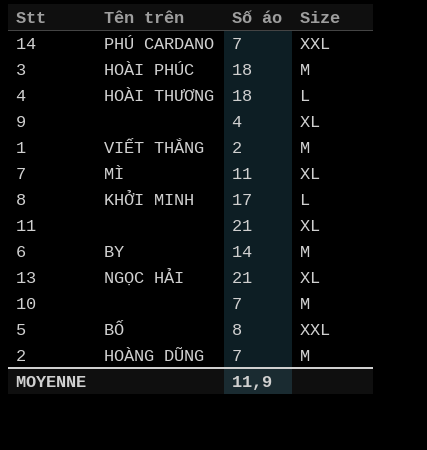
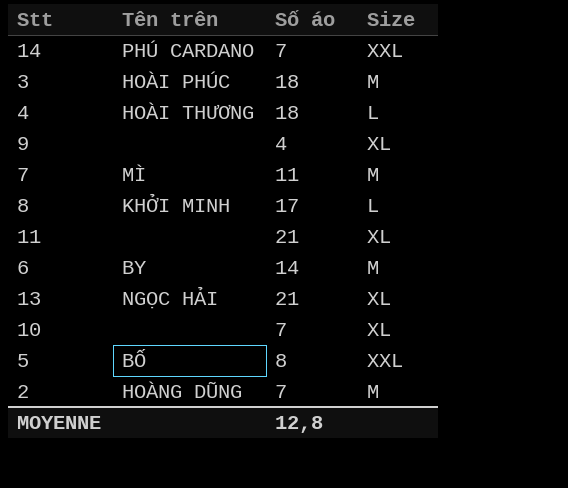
row 1: VIẾT THẮNG | 2 | M -> none
7 | Size: XL -> M
10 | Size: M -> XL
MOYENNE | Số áo: 11,9 -> 12,8

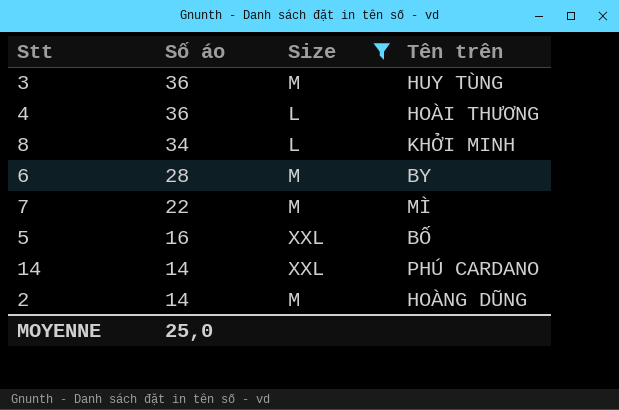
filter: none -> Size != XL
row order: none -> Số áo descending
column Tên trên | position: 2 -> 4
3 | Số áo: 18 -> 36
3 | Tên trên: HOÀI PHÚC -> HUY TÙNG
4 | Số áo: 18 -> 36
8 | Số áo: 17 -> 34
6 | Số áo: 14 -> 28
7 | Số áo: 11 -> 22
5 | Số áo: 8 -> 16
14 | Số áo: 7 -> 14
2 | Số áo: 7 -> 14
MOYENNE | Số áo: 12,8 -> 25,0

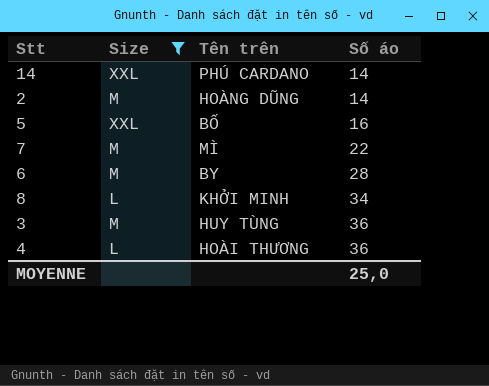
row order: Số áo descending -> Số áo ascending
column Số áo | position: 2 -> 4

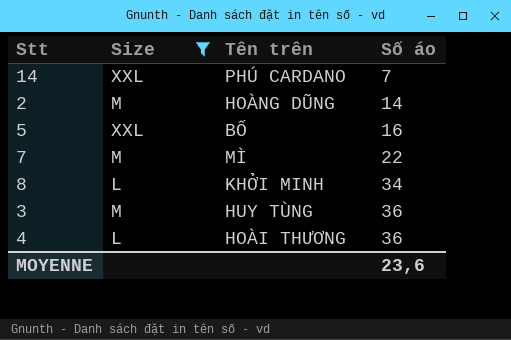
row 6: M | BY | 28 -> none
14 | Số áo: 14 -> 7
MOYENNE | Số áo: 25,0 -> 23,6

